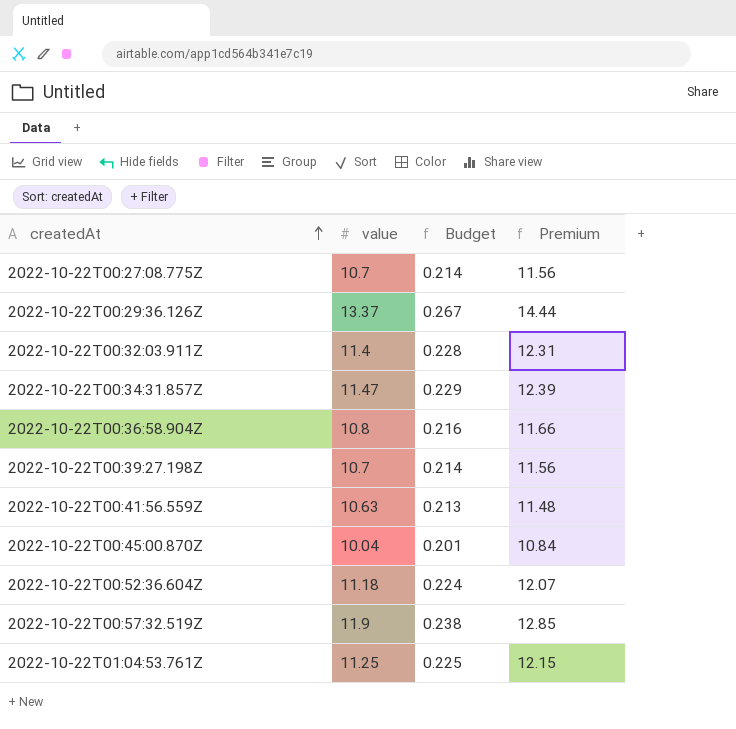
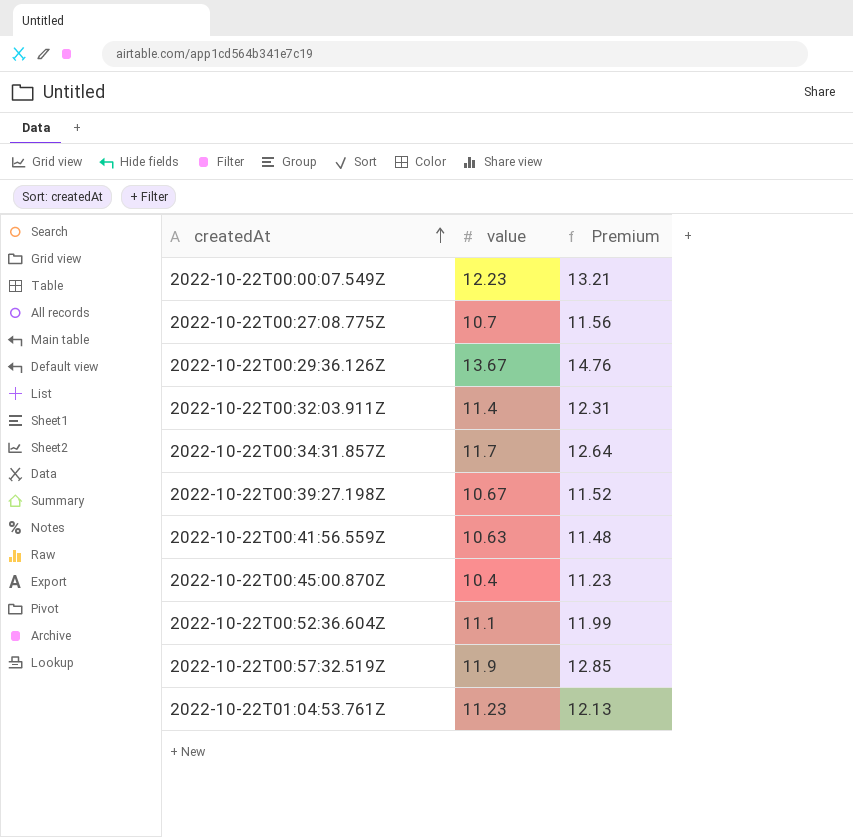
column Budget | formula: [value] * 0.02 -> none
row 2022-10-22T00:36:58.904Z: 10.8 | 0.216 | 11.66 -> none
row 2022-10-22T00:00:07.549Z: none -> 12.23 | 13.21
2022-10-22T00:29:36.126Z | value: 13.37 -> 13.67
2022-10-22T00:29:36.126Z | Premium: 14.44 -> 14.76
2022-10-22T00:34:31.857Z | value: 11.47 -> 11.7
2022-10-22T00:34:31.857Z | Premium: 12.39 -> 12.64
2022-10-22T00:39:27.198Z | value: 10.7 -> 10.67
2022-10-22T00:39:27.198Z | Premium: 11.56 -> 11.52
2022-10-22T00:45:00.870Z | value: 10.04 -> 10.4
2022-10-22T00:45:00.870Z | Premium: 10.84 -> 11.23
2022-10-22T00:52:36.604Z | value: 11.18 -> 11.1
2022-10-22T00:52:36.604Z | Premium: 12.07 -> 11.99
2022-10-22T01:04:53.761Z | value: 11.25 -> 11.23
2022-10-22T01:04:53.761Z | Premium: 12.15 -> 12.13

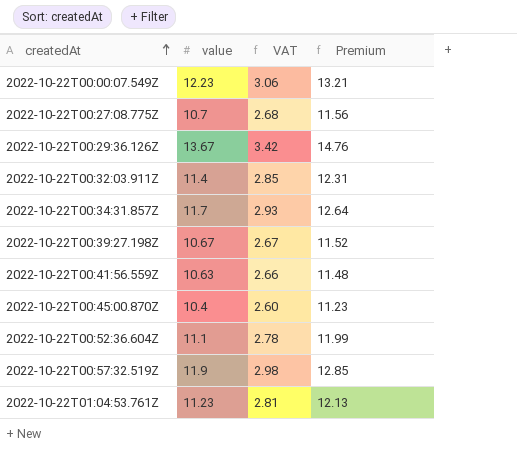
column VAT | formula: none -> [value] * 0.25

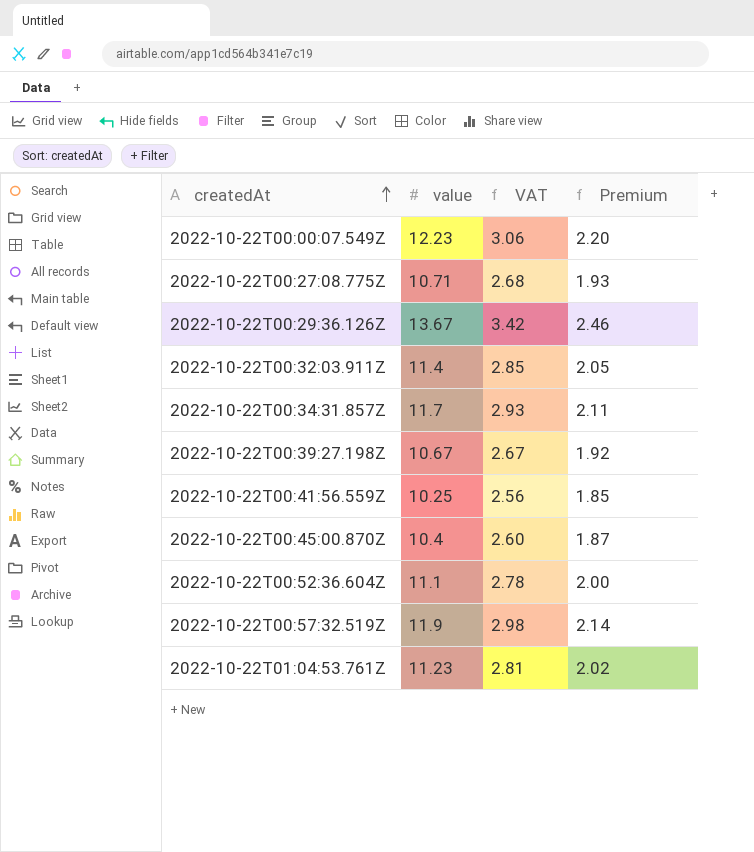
column Premium | formula: [value] * 1.08 -> [value] * 0.18
2022-10-22T00:27:08.775Z | value: 10.7 -> 10.71
2022-10-22T00:41:56.559Z | value: 10.63 -> 10.25
2022-10-22T00:41:56.559Z | VAT: 2.66 -> 2.56

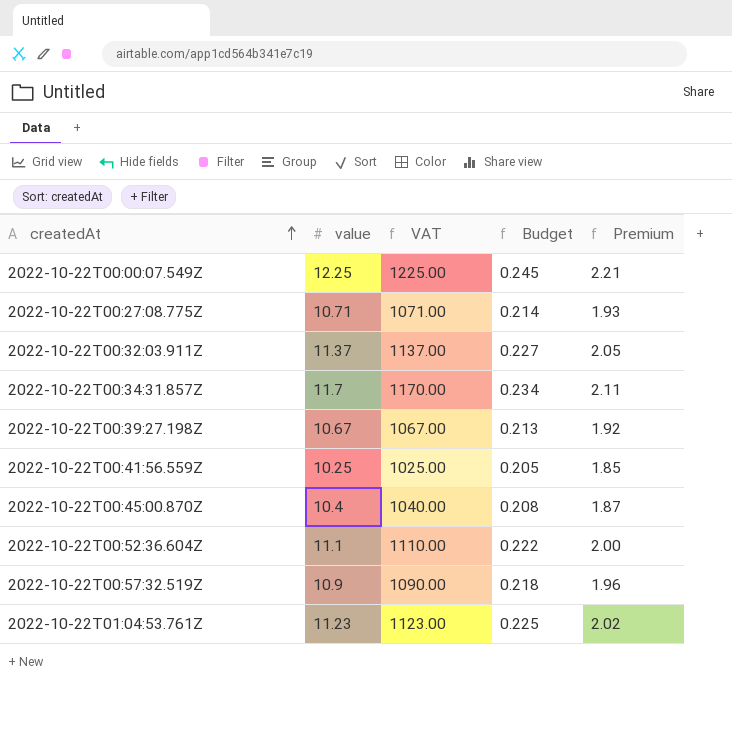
column VAT | formula: [value] * 0.25 -> [value] * 100
column Budget | formula: none -> [value] * 0.02
row 2022-10-22T00:29:36.126Z: 13.67 | 3.42 | 2.46 -> none
2022-10-22T00:00:07.549Z | value: 12.23 -> 12.25
2022-10-22T00:00:07.549Z | Premium: 2.20 -> 2.21
2022-10-22T00:32:03.911Z | value: 11.4 -> 11.37
2022-10-22T00:57:32.519Z | value: 11.9 -> 10.9
2022-10-22T00:57:32.519Z | Premium: 2.14 -> 1.96

